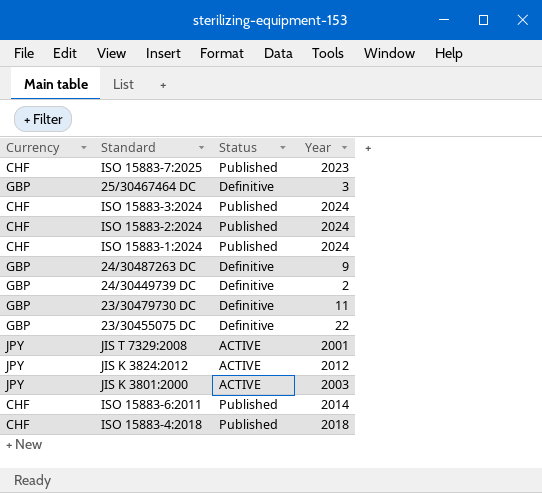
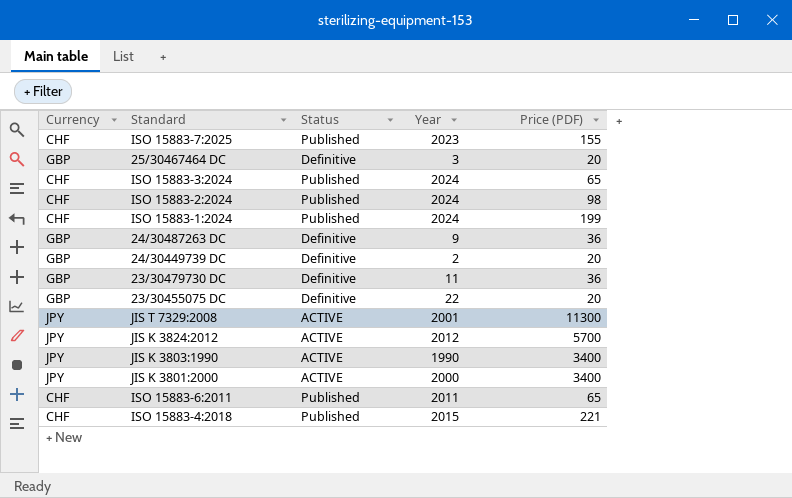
column Price (PDF) | position: none -> 5
row JIS K 3803:1990: none -> JPY | ACTIVE | 1990 | 3400
JIS K 3801:2000 | Year: 2003 -> 2000
ISO 15883-6:2011 | Year: 2014 -> 2011
ISO 15883-4:2018 | Year: 2018 -> 2015

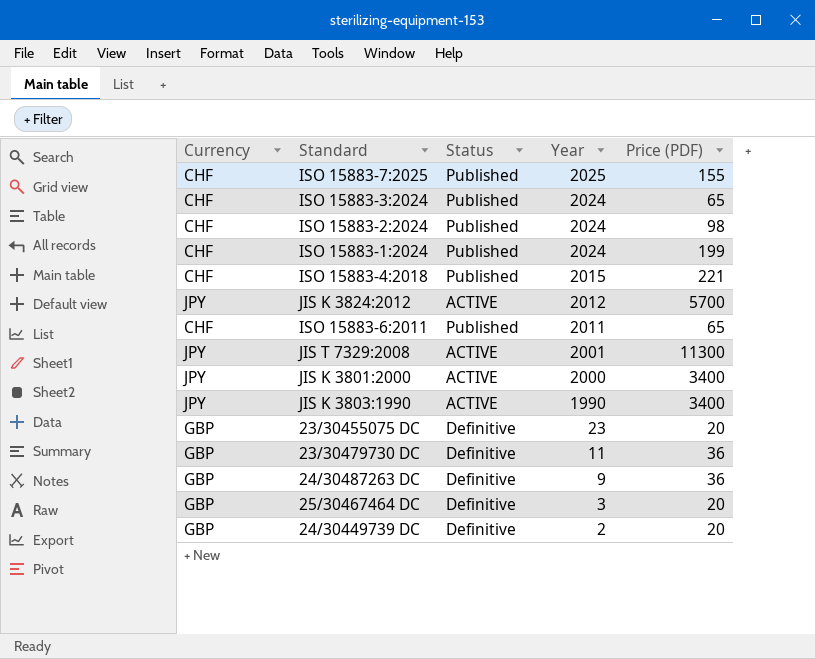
row order: none -> Year descending
ISO 15883-7:2025 | Year: 2023 -> 2025
23/30455075 DC | Year: 22 -> 23

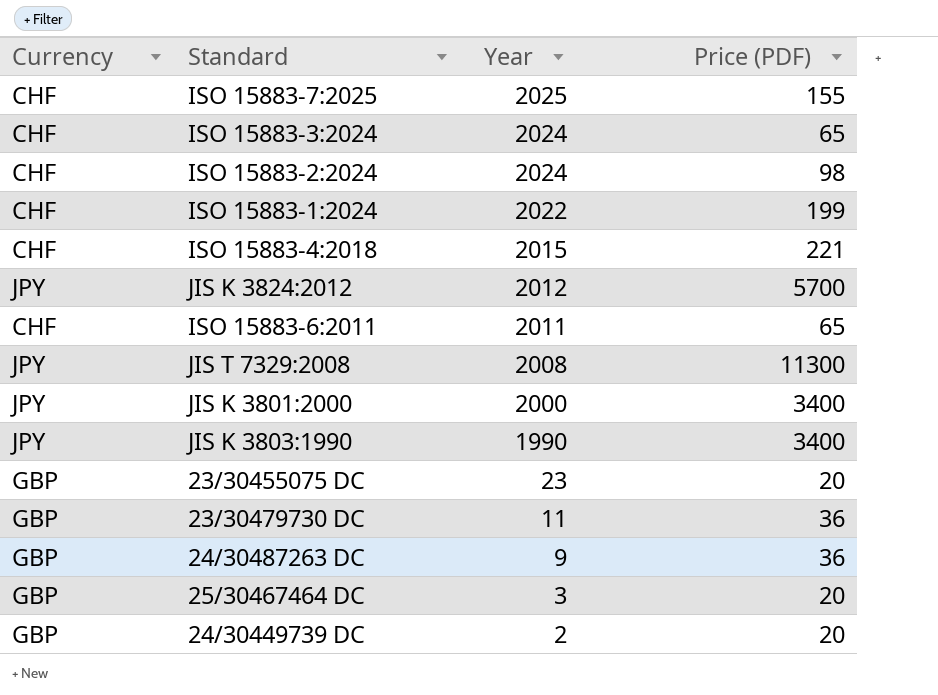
column Status | position: 3 -> none
ISO 15883-1:2024 | Year: 2024 -> 2022
JIS T 7329:2008 | Year: 2001 -> 2008

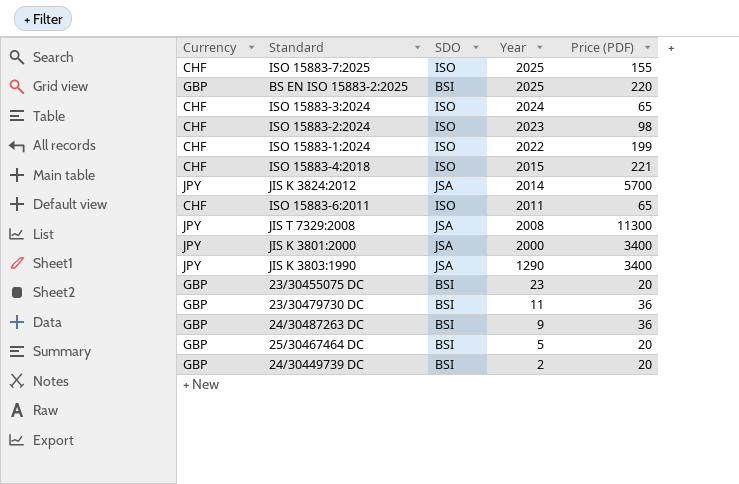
column SDO | position: none -> 3
row BS EN ISO 15883-2:2025: none -> GBP | BSI | 2025 | 220
ISO 15883-2:2024 | Year: 2024 -> 2023
JIS K 3824:2012 | Year: 2012 -> 2014
JIS K 3803:1990 | Year: 1990 -> 1290
25/30467464 DC | Year: 3 -> 5

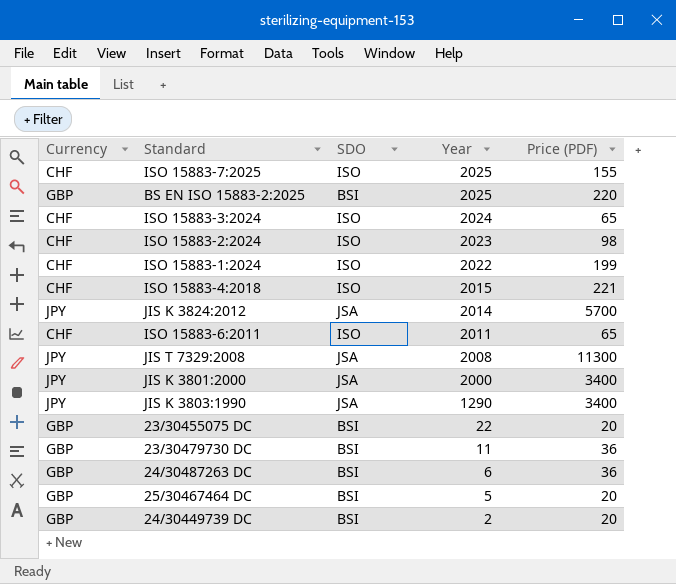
23/30455075 DC | Year: 23 -> 22
24/30487263 DC | Year: 9 -> 6

